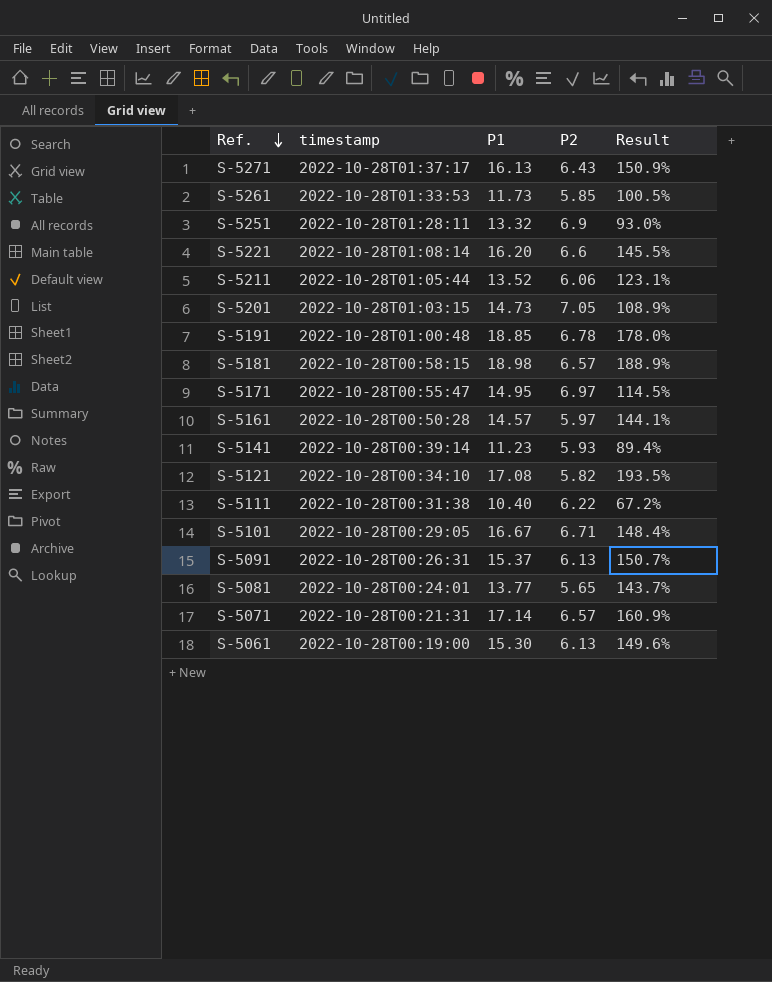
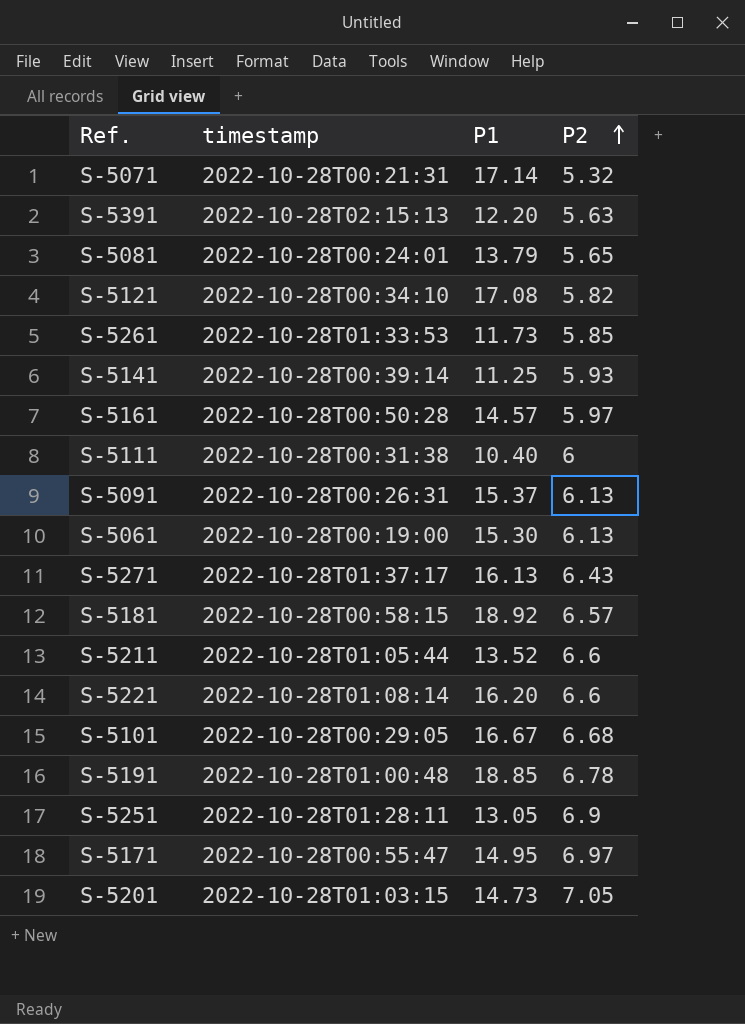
row order: Ref. descending -> P2 ascending
column Result | formula: ([P1] - [P2]) / [P2] -> none
S-5071 | P2: 6.57 -> 5.32
row S-5391: none -> 2022-10-28T02:15:13 | 12.20 | 5.63
S-5081 | P1: 13.77 -> 13.79
S-5141 | P1: 11.23 -> 11.25
S-5111 | P2: 6.22 -> 6
S-5181 | P1: 18.98 -> 18.92
S-5211 | P2: 6.06 -> 6.6
S-5101 | P2: 6.71 -> 6.68
S-5251 | P1: 13.32 -> 13.05

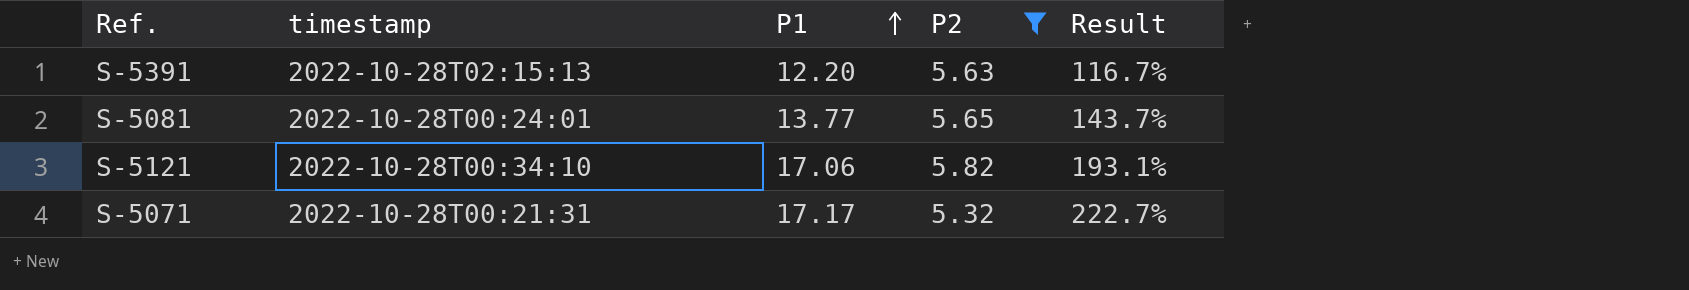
filter: none -> P2 <= 5.82
row order: P2 ascending -> P1 ascending
column Result | formula: none -> ([P1] - [P2]) / [P2]
S-5081 | P1: 13.79 -> 13.77
S-5121 | P1: 17.08 -> 17.06
S-5071 | P1: 17.14 -> 17.17

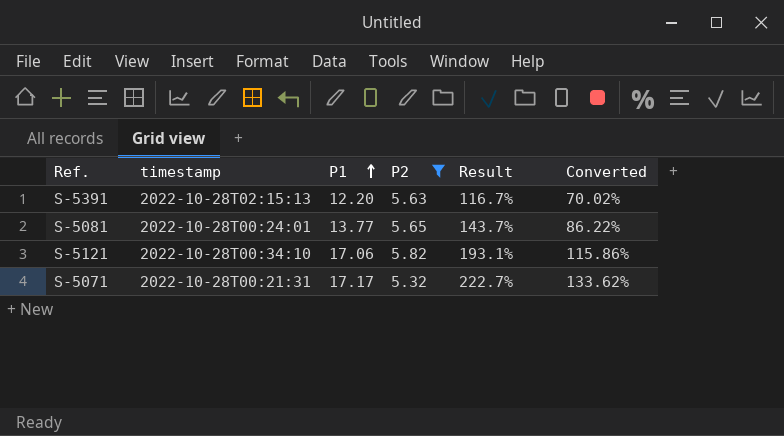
column Converted | formula: none -> [Result] * 0.6

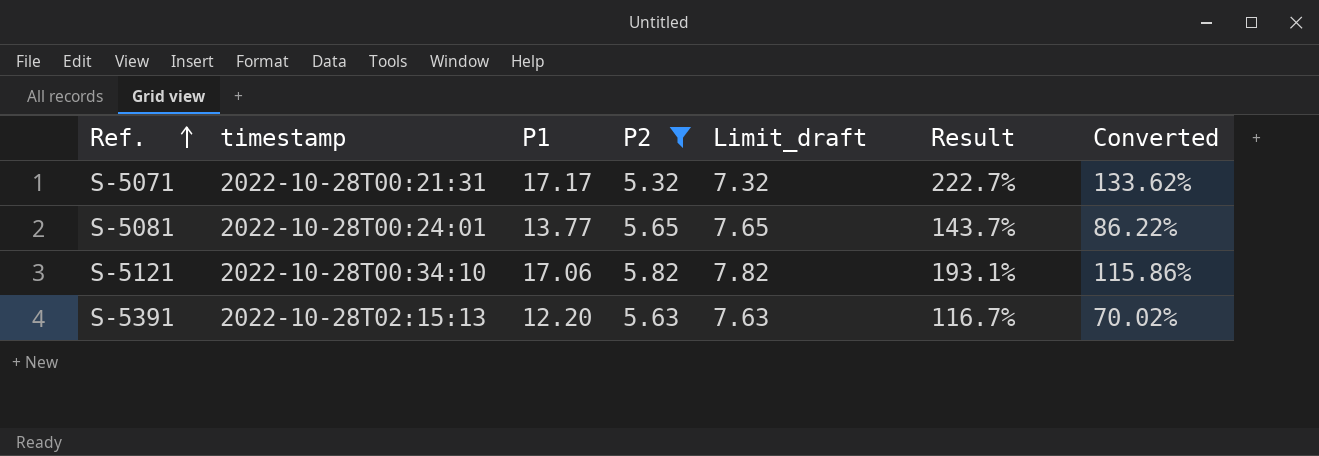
row order: P1 ascending -> Ref. ascending
column Limit_draft | formula: none -> [P2] + 2

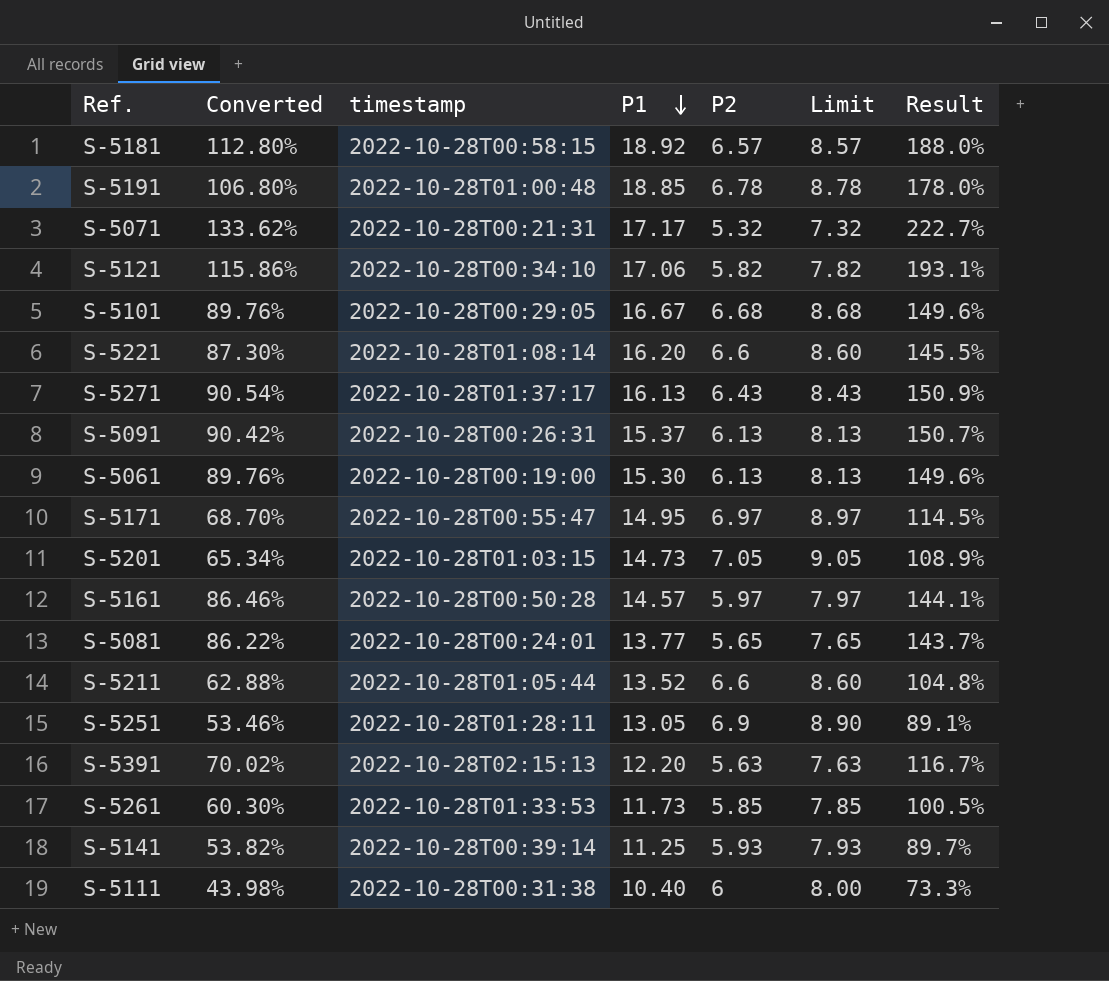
filter: P2 <= 5.82 -> none
row order: Ref. ascending -> P1 descending
column Converted | position: 7 -> 2
column name: Limit_draft -> Limit

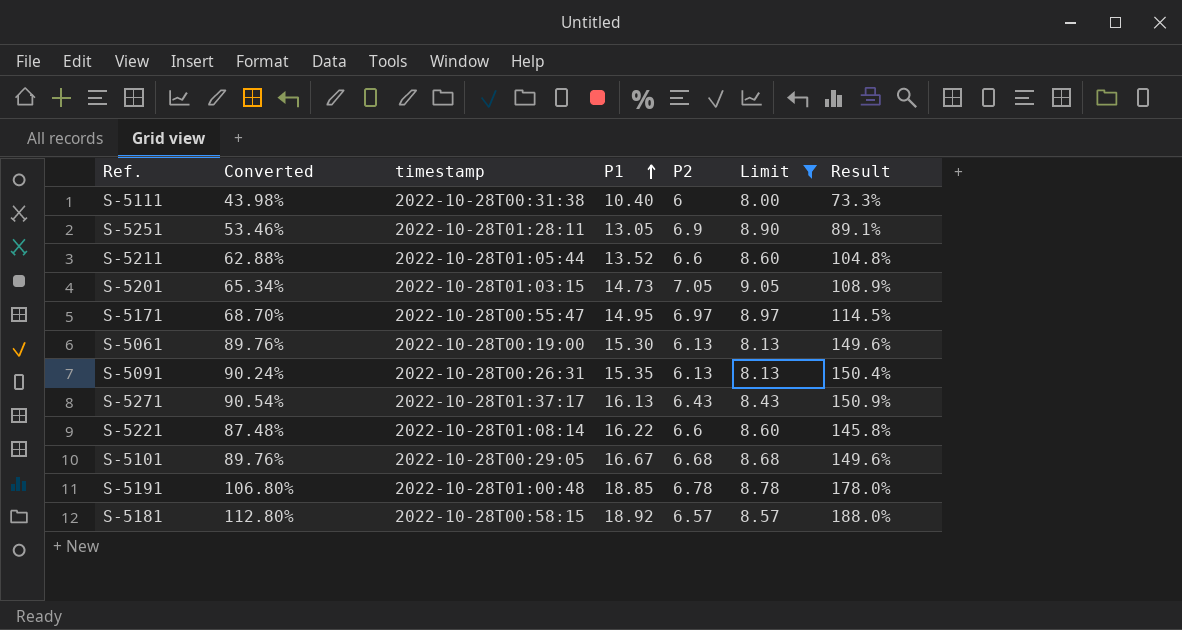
filter: none -> Limit >= 8.00
row order: P1 descending -> P1 ascending
S-5091 | Converted: 90.42% -> 90.24%
S-5091 | P1: 15.37 -> 15.35
S-5091 | Result: 150.7% -> 150.4%
S-5221 | Converted: 87.30% -> 87.48%
S-5221 | P1: 16.20 -> 16.22
S-5221 | Result: 145.5% -> 145.8%

